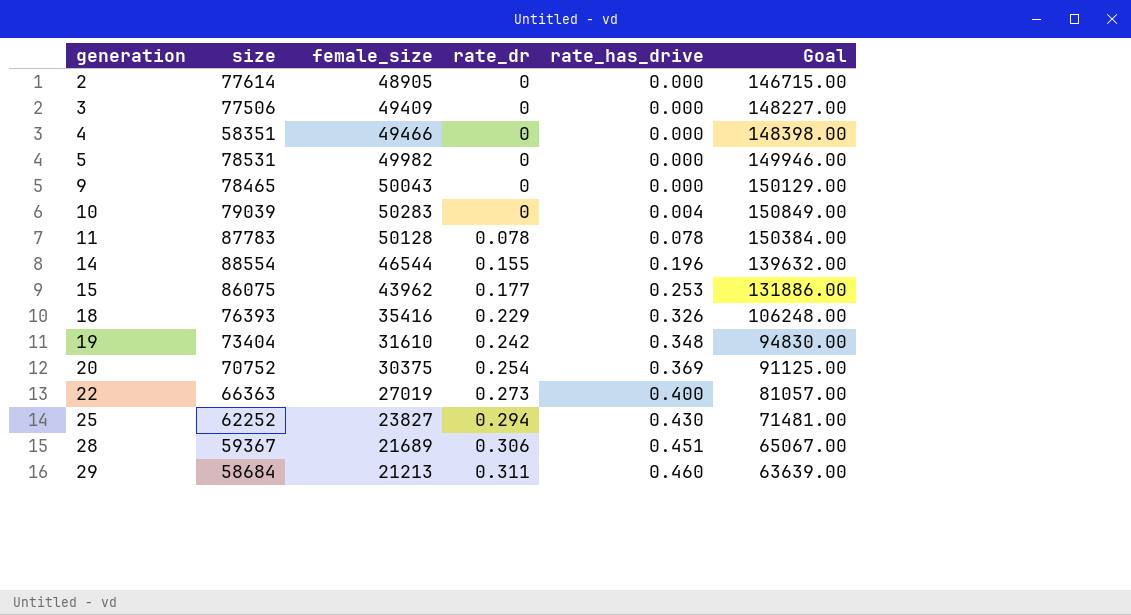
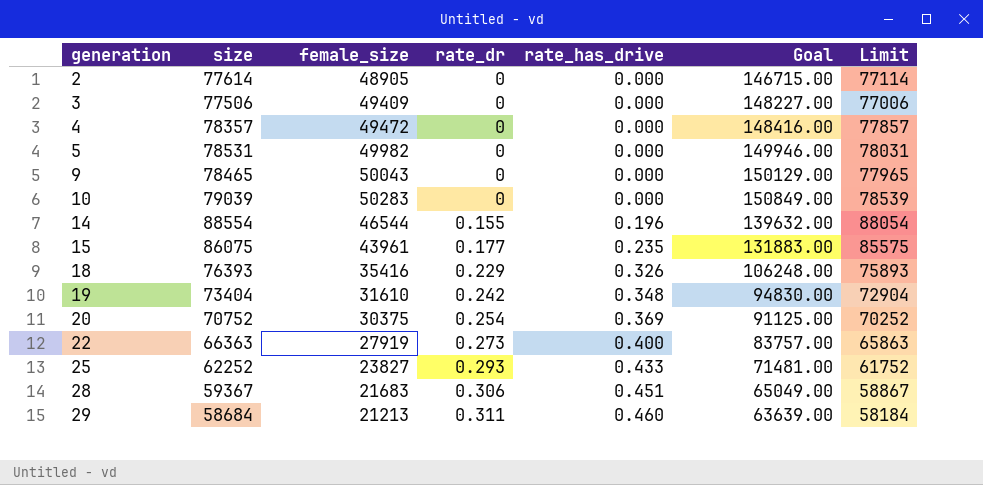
column Limit | formula: none -> [size] - 500
row 11: 87783 | 50128 | 0.078 | 0.078 | 150384.00 -> none
4 | size: 58351 -> 78357
4 | female_size: 49466 -> 49472
4 | Goal: 148398.00 -> 148416.00
10 | rate_has_drive: 0.004 -> 0.000
15 | female_size: 43962 -> 43961
15 | rate_has_drive: 0.253 -> 0.235
15 | Goal: 131886.00 -> 131883.00
22 | female_size: 27019 -> 27919
22 | Goal: 81057.00 -> 83757.00
25 | rate_dr: 0.294 -> 0.293
25 | rate_has_drive: 0.430 -> 0.433
28 | female_size: 21689 -> 21683
28 | Goal: 65067.00 -> 65049.00

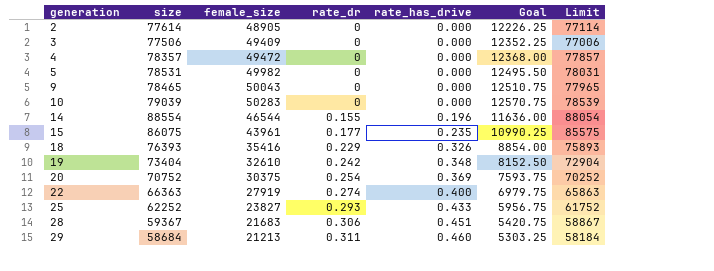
column Goal | formula: [female_size] * 3 -> [female_size] * 0.25
19 | female_size: 31610 -> 32610
22 | rate_dr: 0.273 -> 0.274

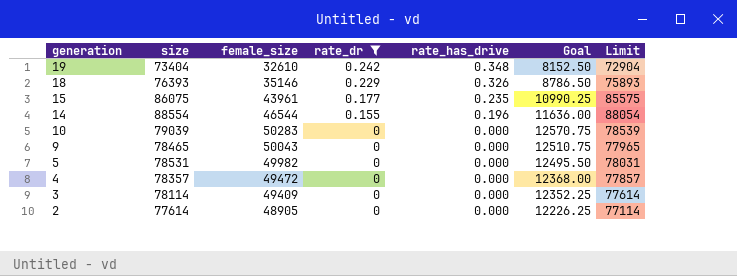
filter: none -> rate_dr <= 0.242
row order: generation ascending -> generation descending
18 | female_size: 35416 -> 35146
18 | Goal: 8854.00 -> 8786.50
3 | size: 77506 -> 78114
3 | Limit: 77006 -> 77614

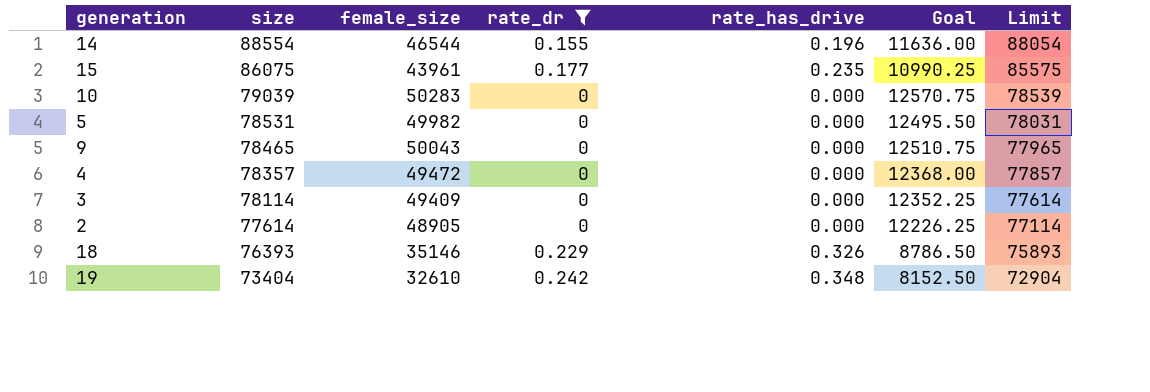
row order: generation descending -> size descending

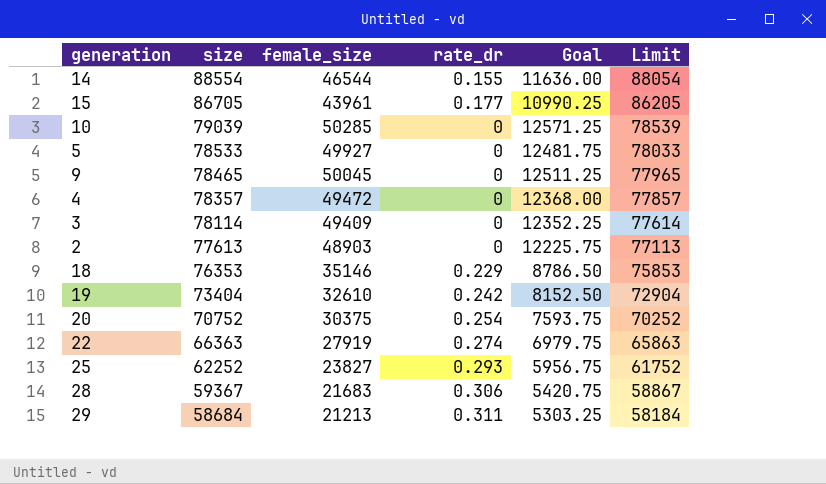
filter: rate_dr <= 0.242 -> none
column rate_has_drive | position: 5 -> none
15 | size: 86075 -> 86705
15 | Limit: 85575 -> 86205
10 | female_size: 50283 -> 50285
10 | Goal: 12570.75 -> 12571.25
5 | size: 78531 -> 78533
5 | female_size: 49982 -> 49927
5 | Goal: 12495.50 -> 12481.75
5 | Limit: 78031 -> 78033
9 | female_size: 50043 -> 50045
9 | Goal: 12510.75 -> 12511.25
2 | size: 77614 -> 77613
2 | female_size: 48905 -> 48903
2 | Goal: 12226.25 -> 12225.75
2 | Limit: 77114 -> 77113
18 | size: 76393 -> 76353
18 | Limit: 75893 -> 75853

